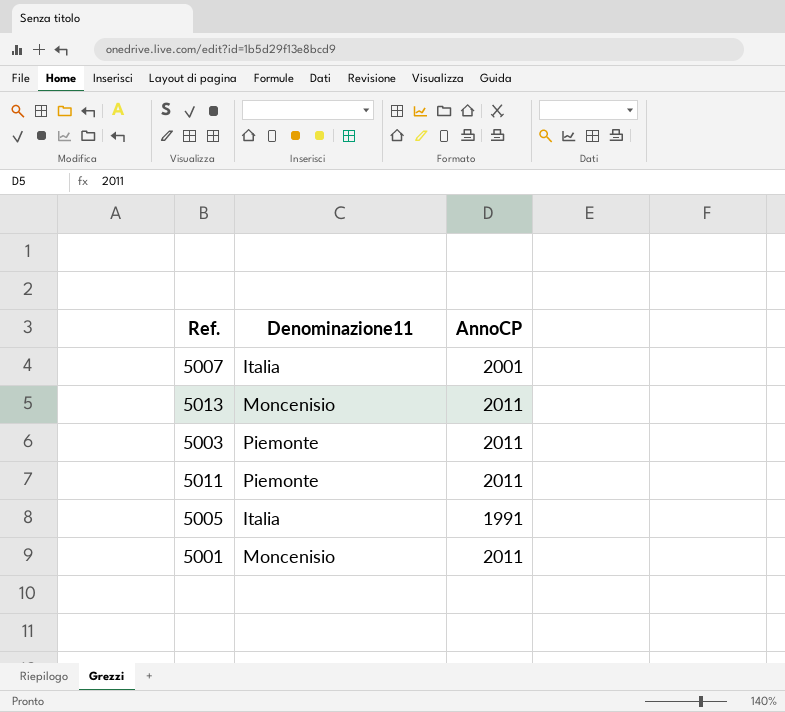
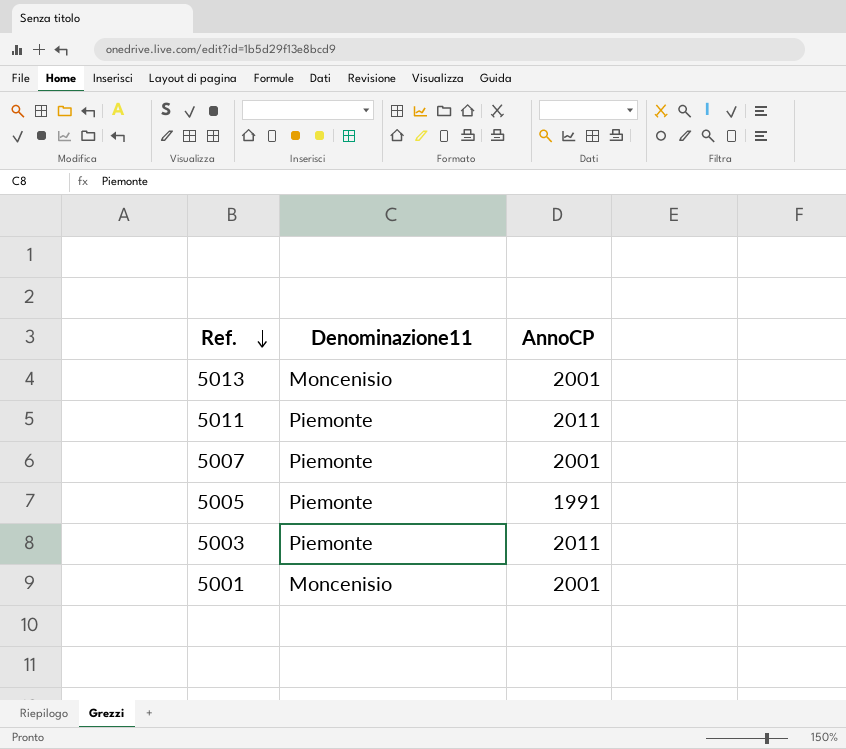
row order: none -> Ref. descending
5013 | AnnoCP: 2011 -> 2001
5007 | Denominazione11: Italia -> Piemonte
5005 | Denominazione11: Italia -> Piemonte
5001 | AnnoCP: 2011 -> 2001

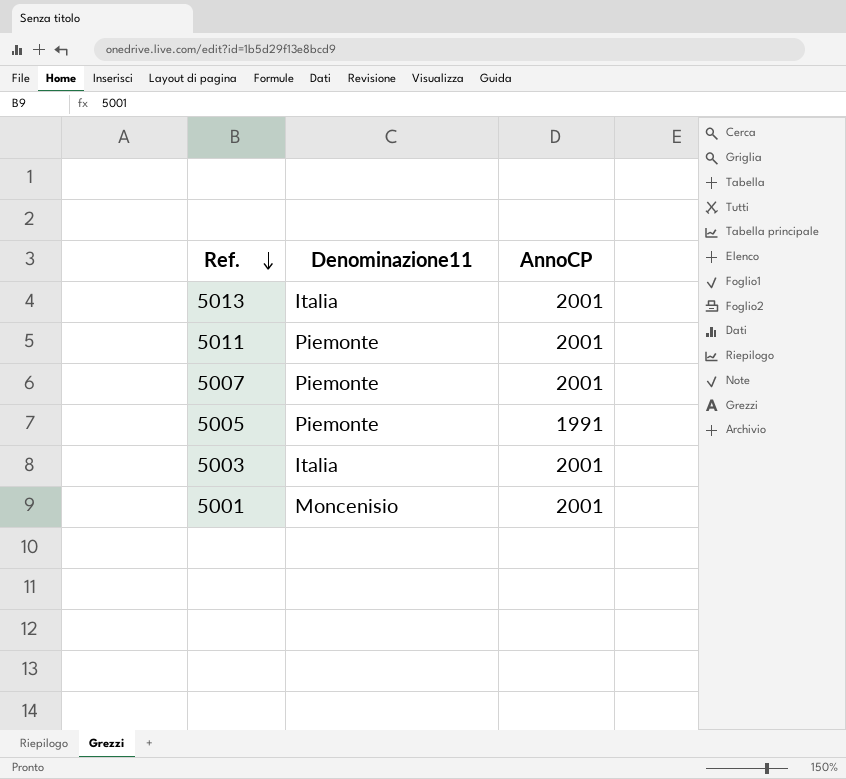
5013 | Denominazione11: Moncenisio -> Italia
5011 | AnnoCP: 2011 -> 2001
5003 | Denominazione11: Piemonte -> Italia
5003 | AnnoCP: 2011 -> 2001

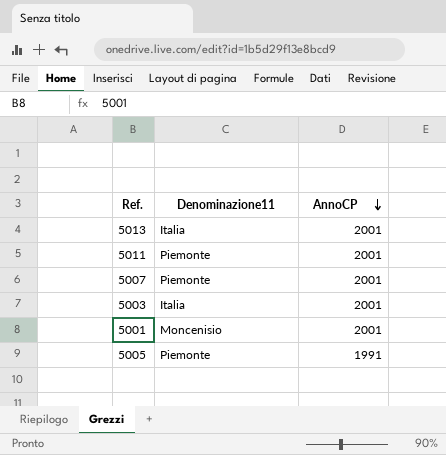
row order: Ref. descending -> AnnoCP descending

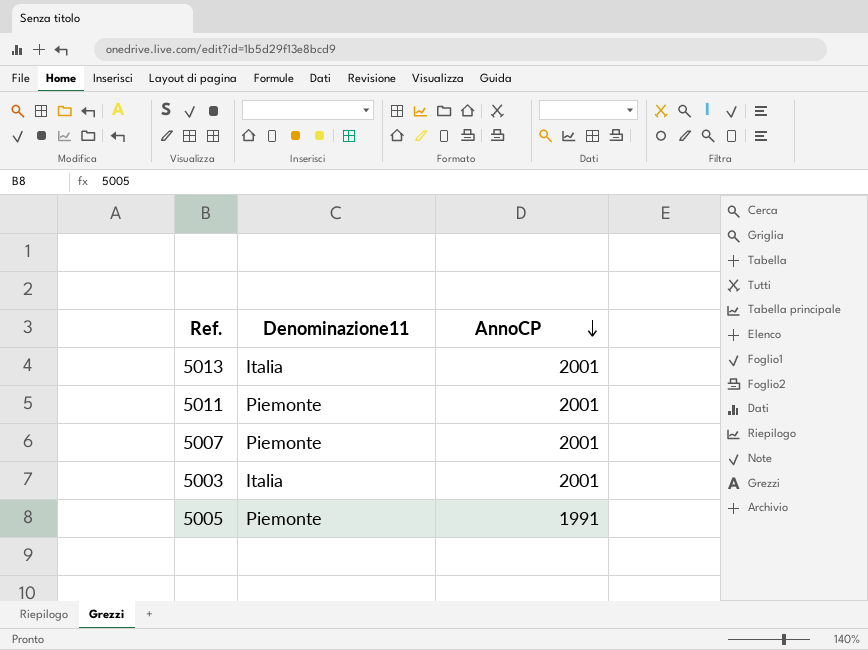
row 5001: Moncenisio | 2001 -> none

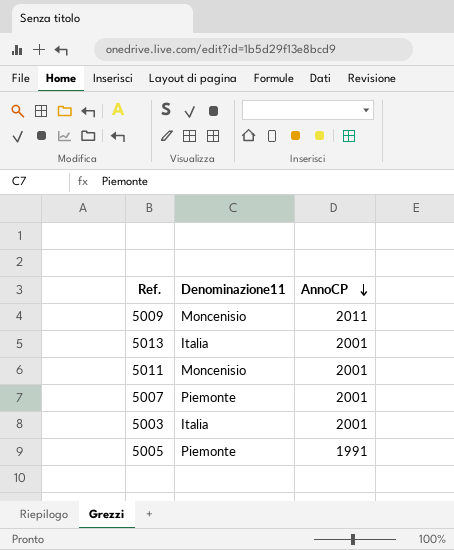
row 5009: none -> Moncenisio | 2011
5011 | Denominazione11: Piemonte -> Moncenisio

